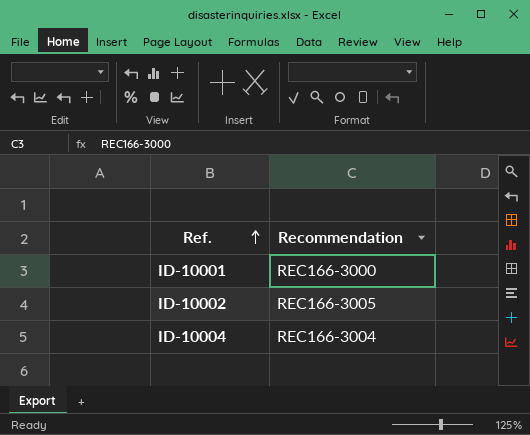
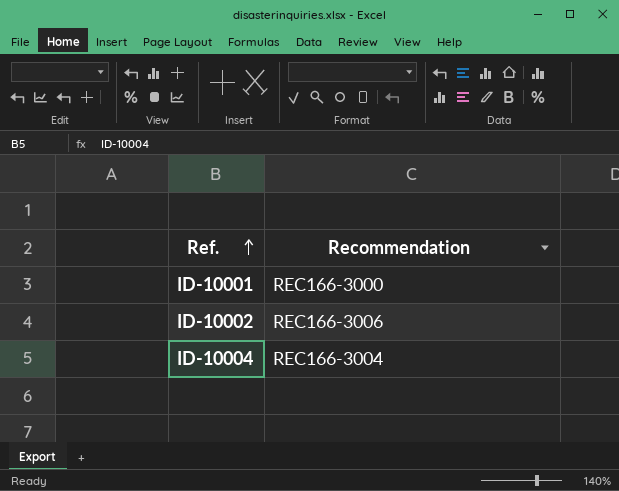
ID-10002 | Recommendation: REC166-3005 -> REC166-3006

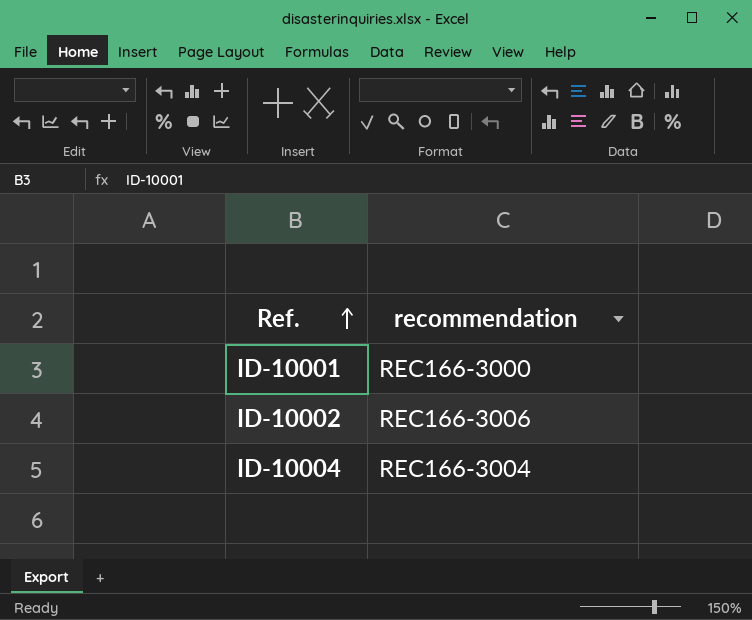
column name: Recommendation -> recommendation

